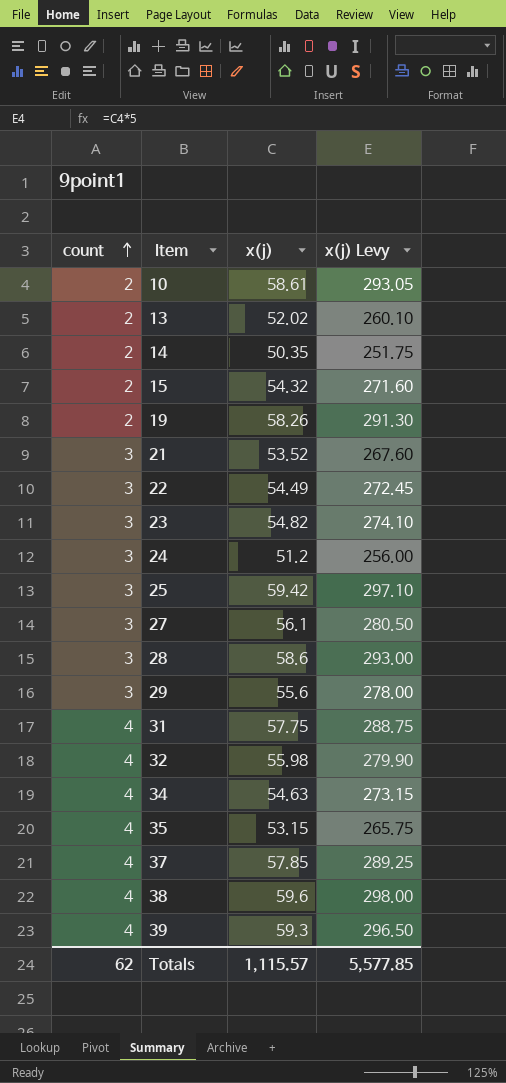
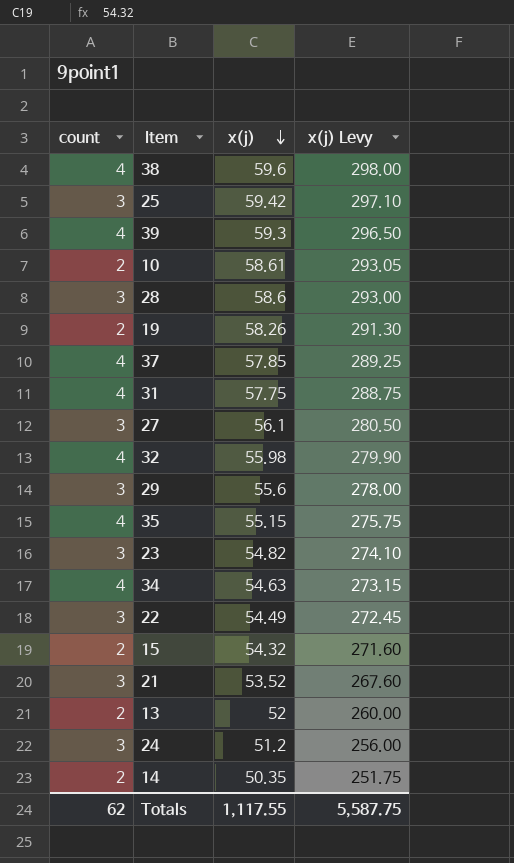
row order: count ascending -> x(j) descending
35 | x(j): 53.15 -> 55.15
35 | x(j) Levy: 265.75 -> 275.75
13 | x(j): 52.02 -> 52
13 | x(j) Levy: 260.10 -> 260.00
Totals | x(j): 1,115.57 -> 1,117.55
Totals | x(j) Levy: 5,577.85 -> 5,587.75

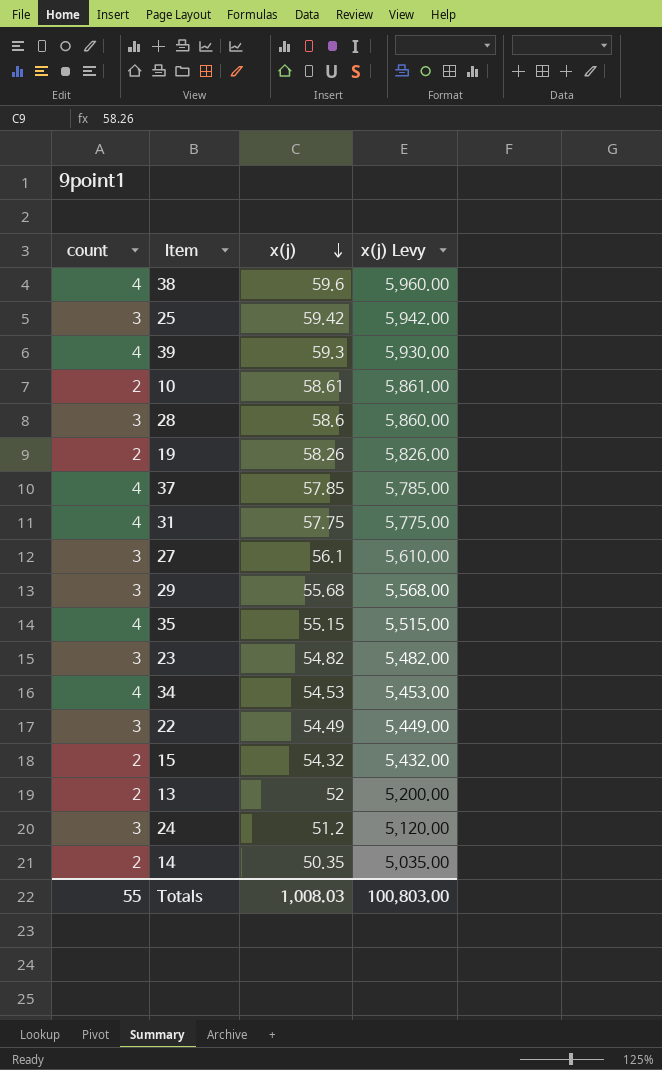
column x(j) Levy | formula: [x(j)] * 5 -> [x(j)] * 100
row 32: 4 | 55.98 | 279.90 -> none
row 21: 3 | 53.52 | 267.60 -> none
29 | x(j): 55.6 -> 55.68
34 | x(j): 54.63 -> 54.53
Totals | count: 62 -> 55
Totals | x(j): 1,117.55 -> 1,008.03
Totals | x(j) Levy: 5,587.75 -> 100,803.00

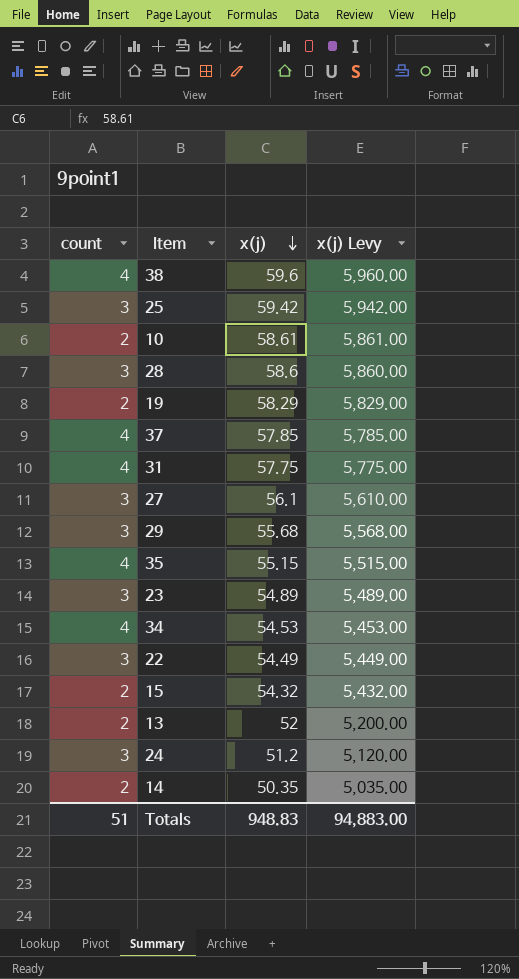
row 39: 4 | 59.3 | 5,930.00 -> none
19 | x(j): 58.26 -> 58.29
19 | x(j) Levy: 5,826.00 -> 5,829.00
23 | x(j): 54.82 -> 54.89
23 | x(j) Levy: 5,482.00 -> 5,489.00
Totals | count: 55 -> 51
Totals | x(j): 1,008.03 -> 948.83
Totals | x(j) Levy: 100,803.00 -> 94,883.00

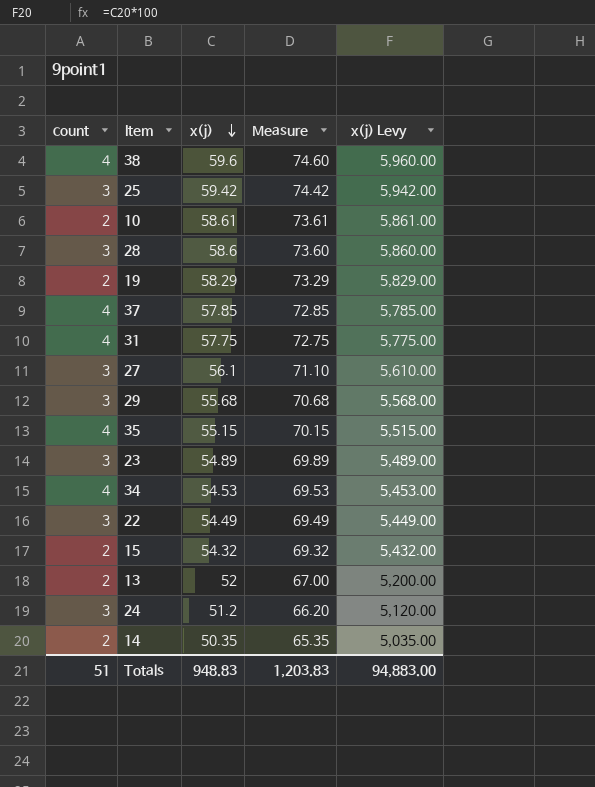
column Measure | formula: none -> [x(j)] + 15

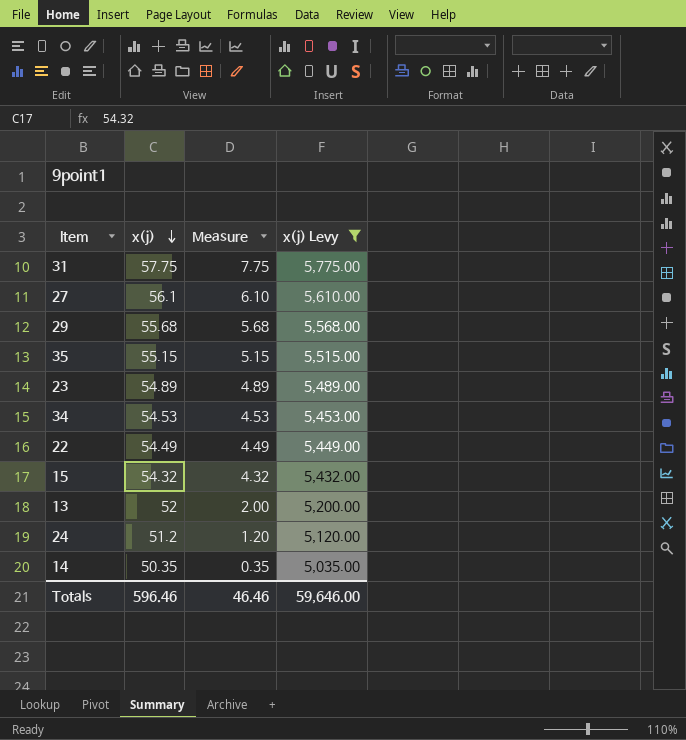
filter: none -> x(j) Levy <= 5,775.00
column count | position: 1 -> none
column Measure | formula: [x(j)] + 15 -> [x(j)] - 50
Totals | x(j): 948.83 -> 596.46
Totals | Measure: 1,203.83 -> 46.46
Totals | x(j) Levy: 94,883.00 -> 59,646.00

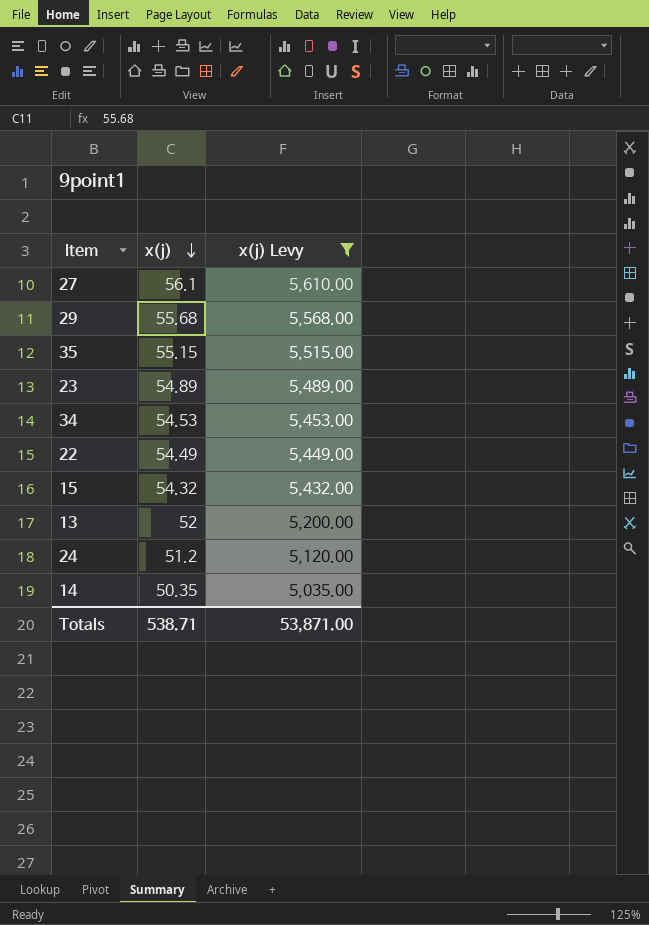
column Measure | formula: [x(j)] - 50 -> none
row 31: 57.75 | 7.75 | 5,775.00 -> none
Totals | x(j): 596.46 -> 538.71
Totals | x(j) Levy: 59,646.00 -> 53,871.00

